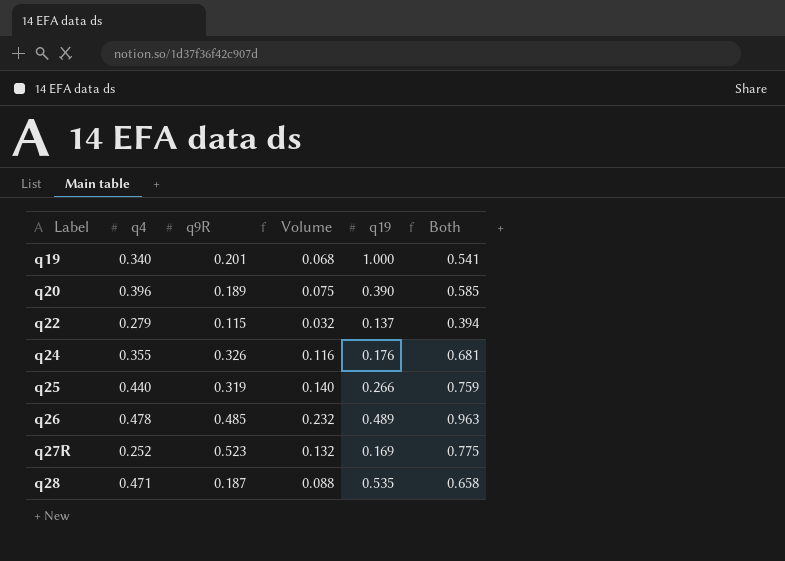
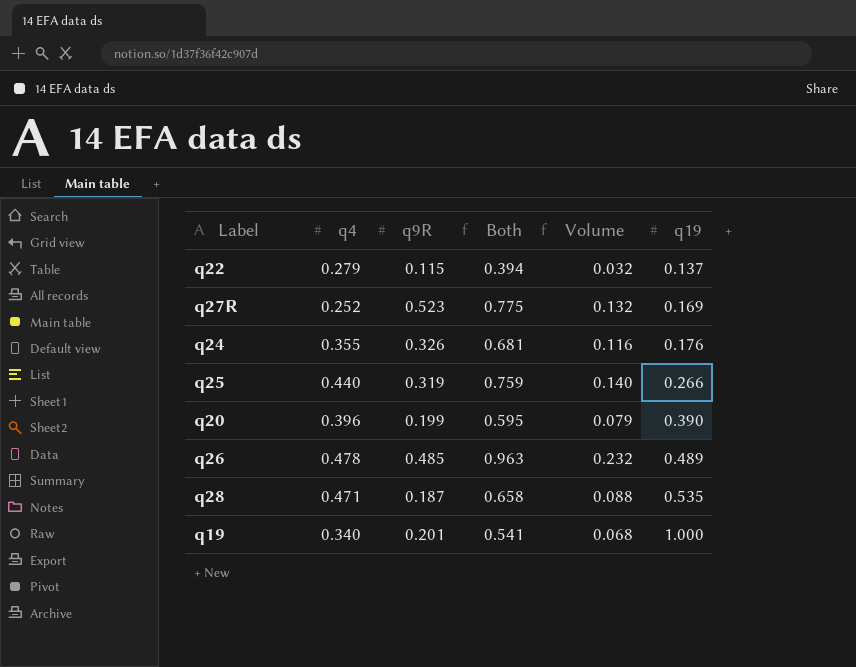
row order: Label ascending -> q19 ascending
column Both | position: 6 -> 4
q20 | q9R: 0.189 -> 0.199
q20 | Both: 0.585 -> 0.595
q20 | Volume: 0.075 -> 0.079

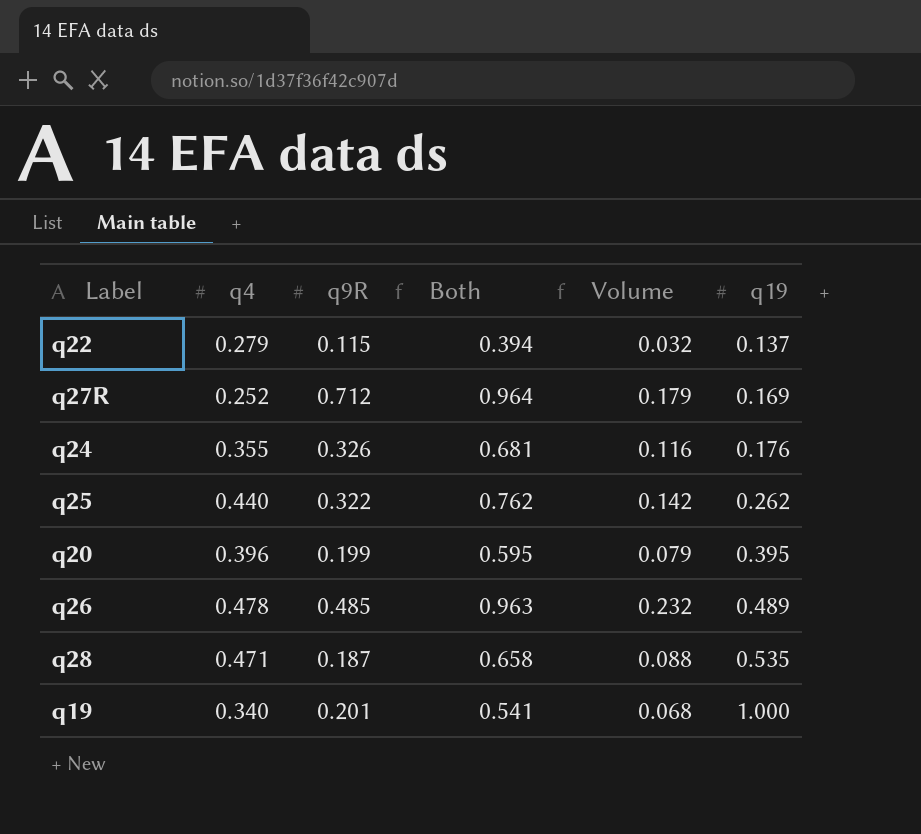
q27R | q9R: 0.523 -> 0.712
q27R | Both: 0.775 -> 0.964
q27R | Volume: 0.132 -> 0.179
q25 | q9R: 0.319 -> 0.322
q25 | Both: 0.759 -> 0.762
q25 | Volume: 0.140 -> 0.142
q25 | q19: 0.266 -> 0.262
q20 | q19: 0.390 -> 0.395

